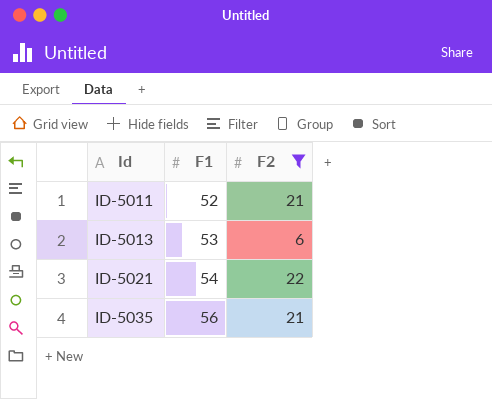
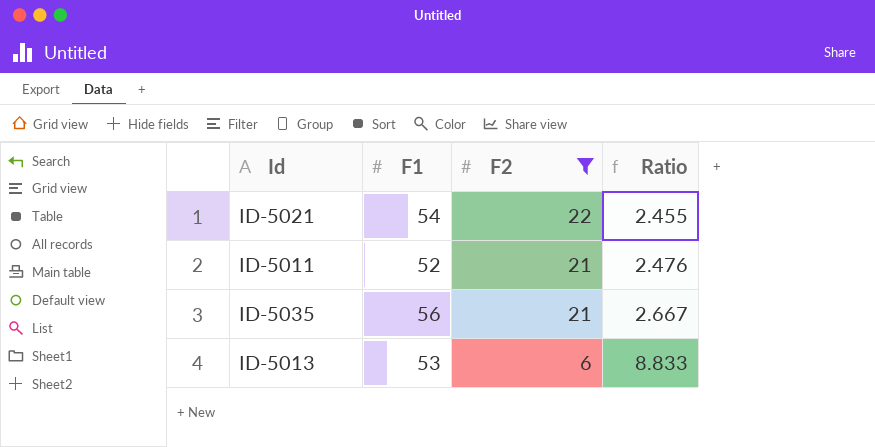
row order: Id ascending -> F2 descending
column Ratio | formula: none -> [F1] / [F2]

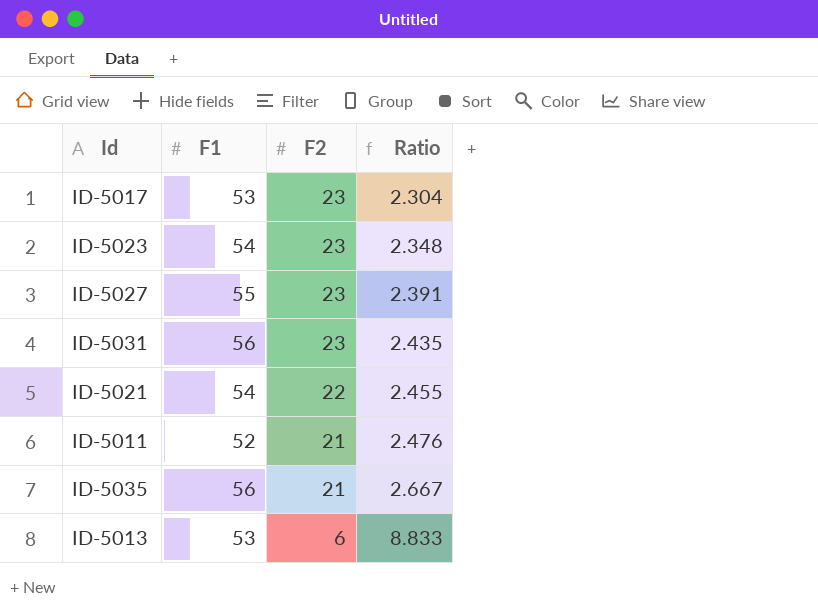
filter: F2 != 23 -> none

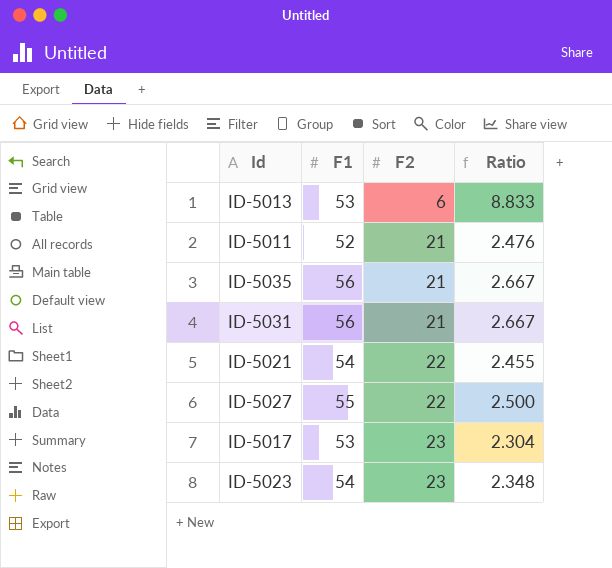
row order: F2 descending -> F2 ascending
ID-5031 | F2: 23 -> 21
ID-5031 | Ratio: 2.435 -> 2.667
ID-5027 | F2: 23 -> 22
ID-5027 | Ratio: 2.391 -> 2.500

